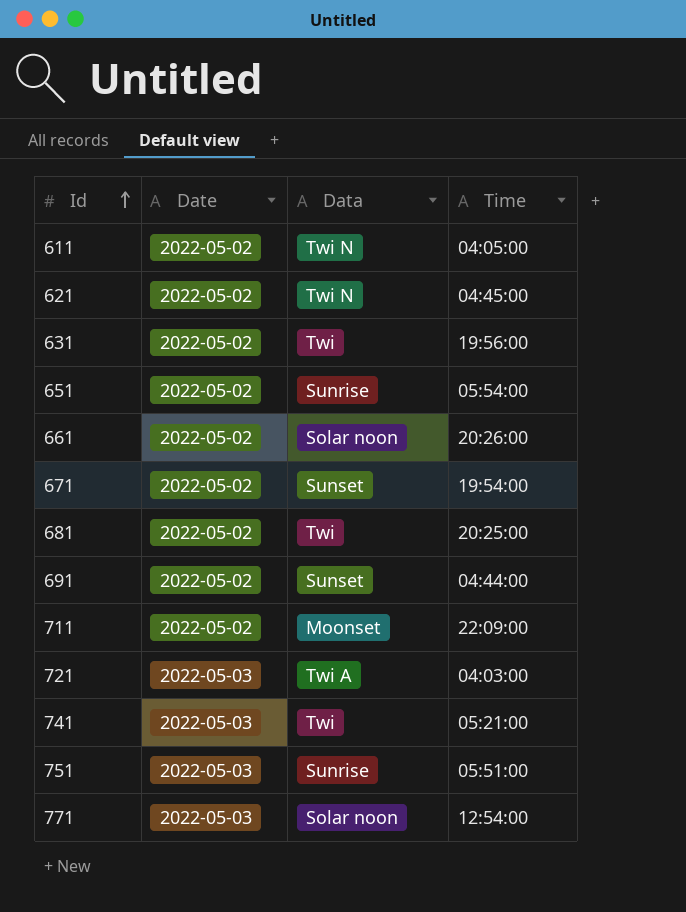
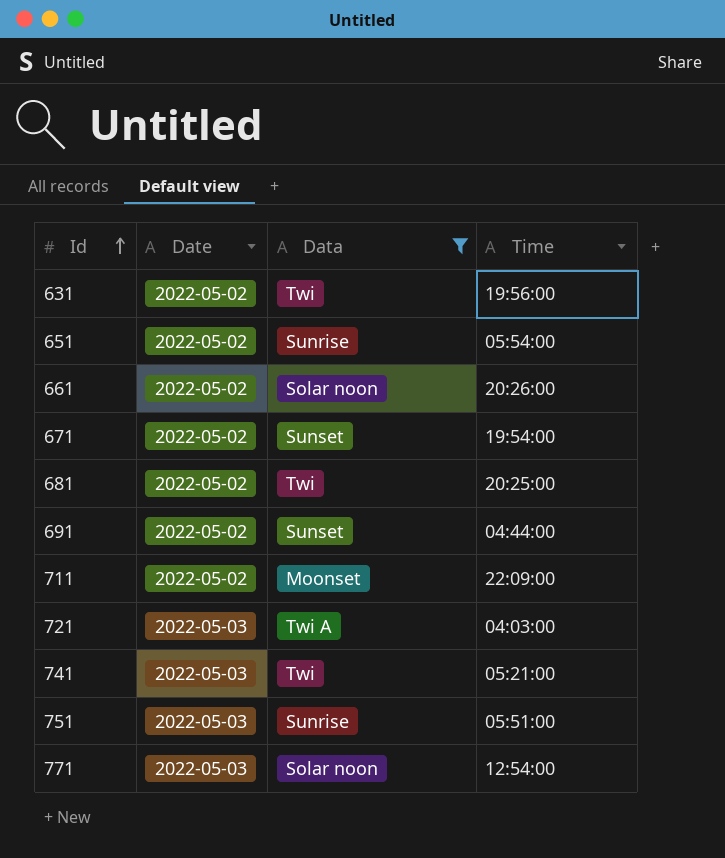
filter: none -> Data != Twi N

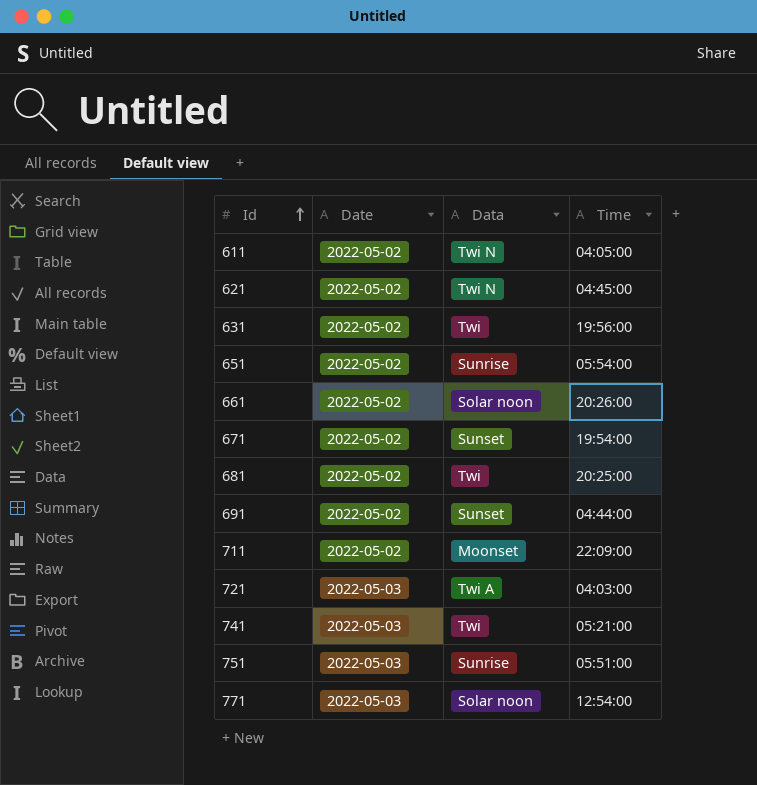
filter: Data != Twi N -> none

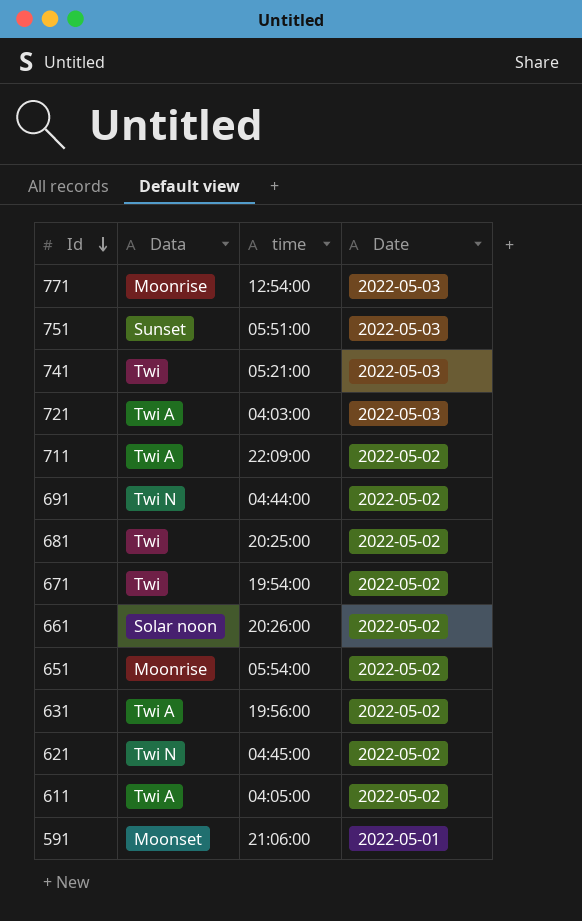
row order: Id ascending -> Id descending
column name: Time -> time
column Date | position: 2 -> 4
771 | Data: Solar noon -> Moonrise
751 | Data: Sunrise -> Sunset
711 | Data: Moonset -> Twi A
691 | Data: Sunset -> Twi N
671 | Data: Sunset -> Twi
651 | Data: Sunrise -> Moonrise
631 | Data: Twi -> Twi A
611 | Data: Twi N -> Twi A
row 591: none -> Moonset | 21:06:00 | 2022-05-01

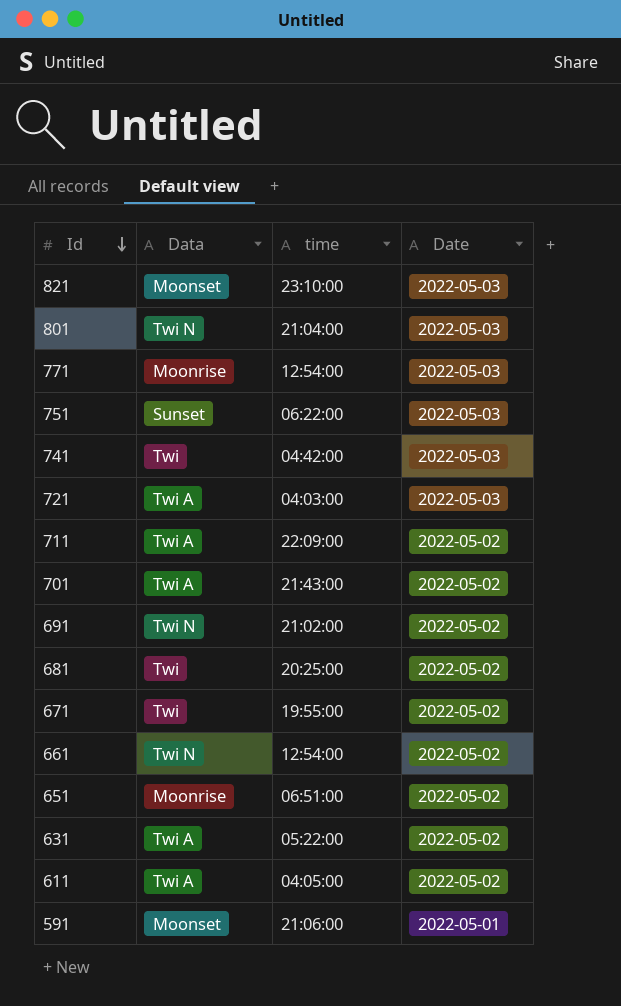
row 621: Twi N | 04:45:00 | 2022-05-02 -> none
row 821: none -> Moonset | 23:10:00 | 2022-05-03
row 801: none -> Twi N | 21:04:00 | 2022-05-03
751 | time: 05:51:00 -> 06:22:00
741 | time: 05:21:00 -> 04:42:00
row 701: none -> Twi A | 21:43:00 | 2022-05-02
691 | time: 04:44:00 -> 21:02:00
671 | time: 19:54:00 -> 19:55:00
661 | Data: Solar noon -> Twi N
661 | time: 20:26:00 -> 12:54:00
651 | time: 05:54:00 -> 06:51:00
631 | time: 19:56:00 -> 05:22:00

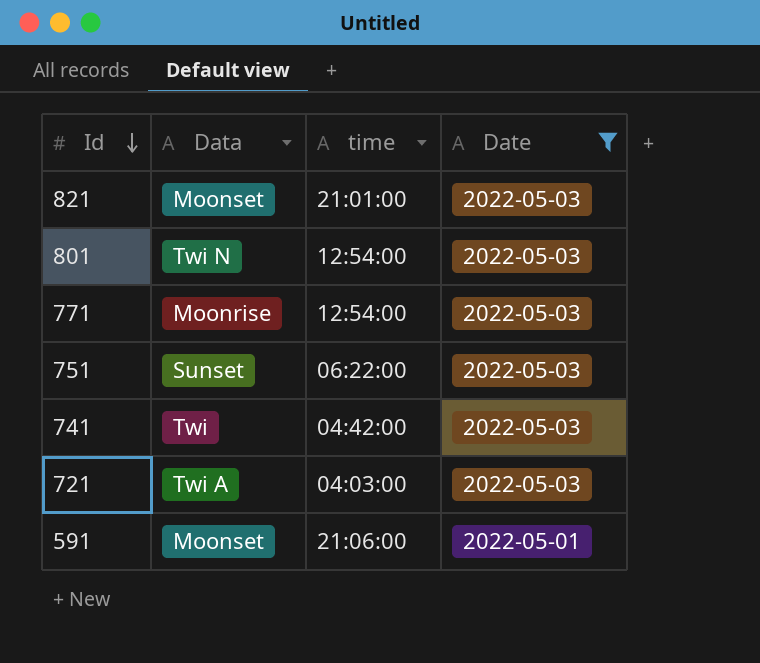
filter: none -> Date != 2022-05-02
821 | time: 23:10:00 -> 21:01:00
801 | time: 21:04:00 -> 12:54:00

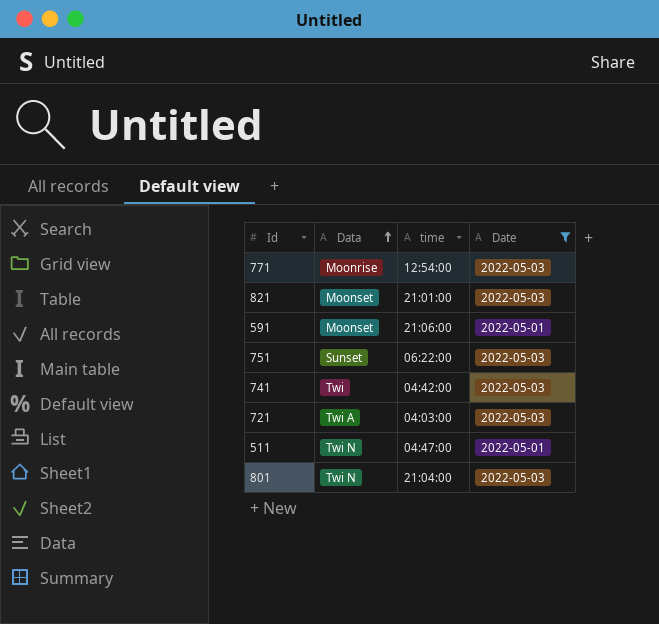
row order: Id descending -> Data ascending
row 511: none -> Twi N | 04:47:00 | 2022-05-01
801 | time: 12:54:00 -> 21:04:00

